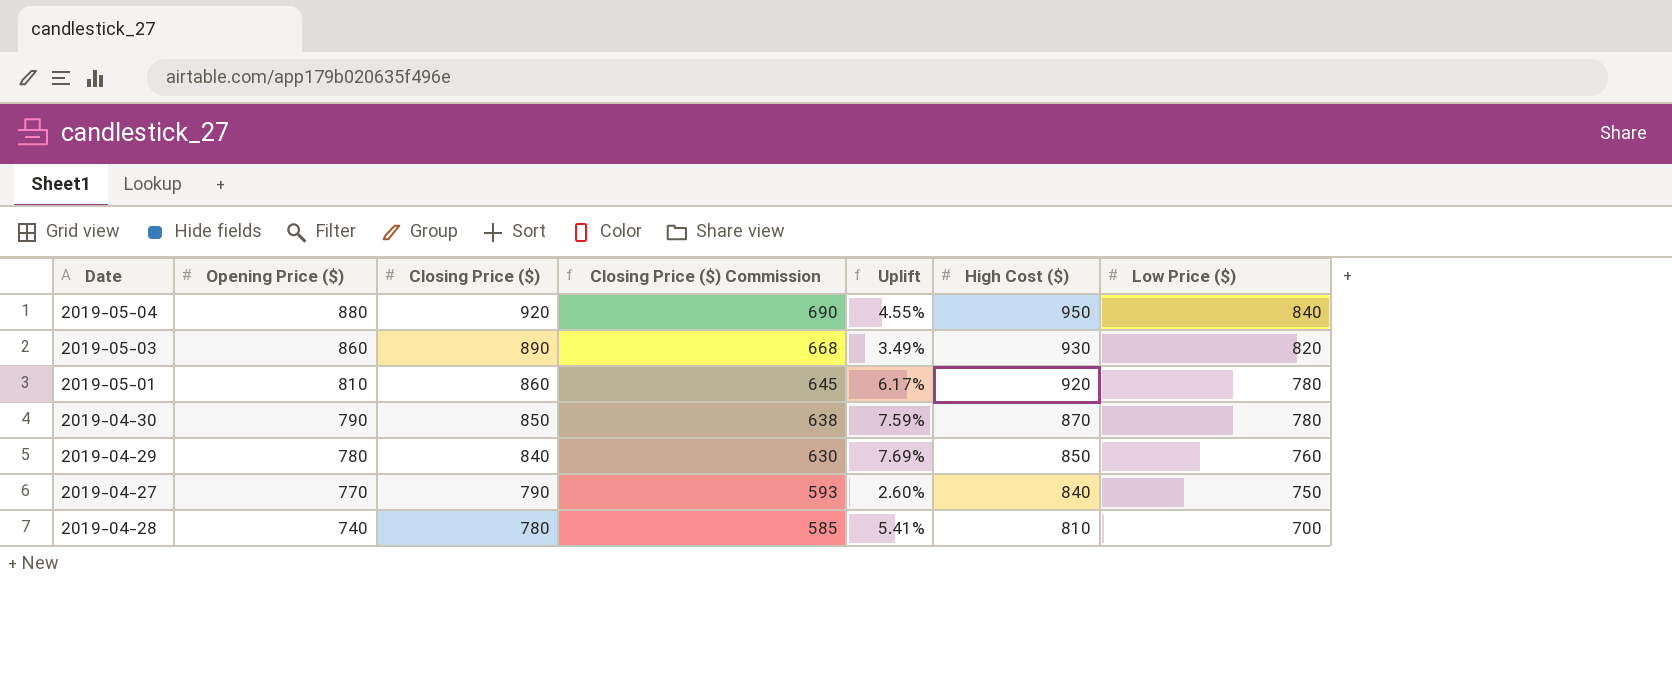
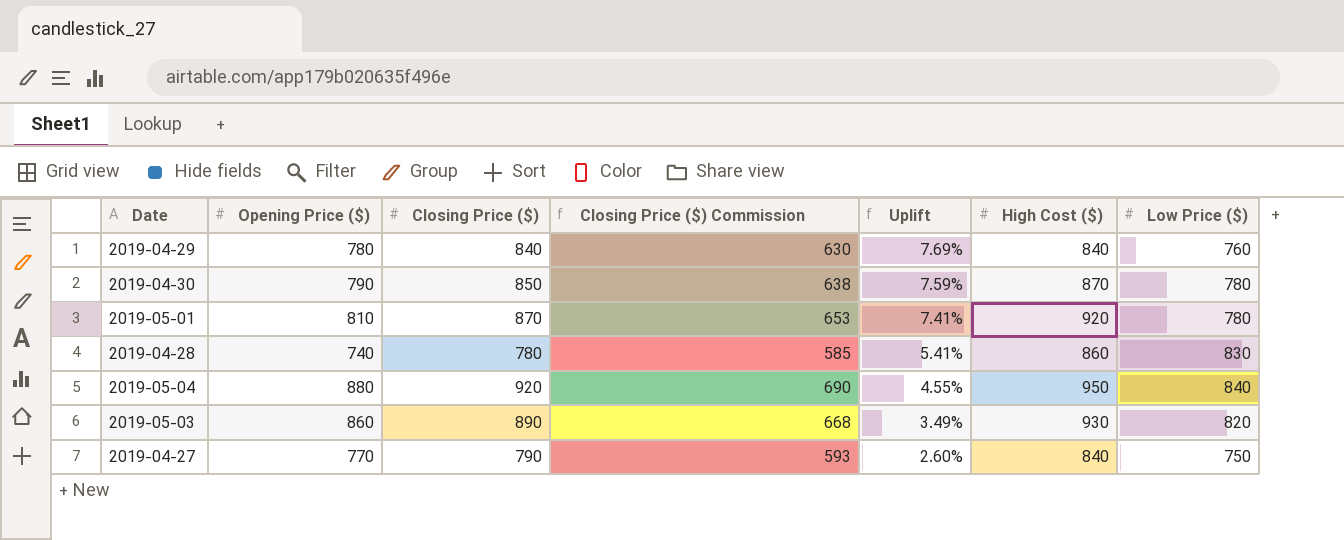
row order: Opening Price ($) descending -> Uplift descending
2019-04-29 | High Cost ($): 850 -> 840
2019-05-01 | Closing Price ($): 860 -> 870
2019-05-01 | Closing Price ($) Commission: 645 -> 653
2019-05-01 | Uplift: 6.17% -> 7.41%
2019-04-28 | High Cost ($): 810 -> 860
2019-04-28 | Low Price ($): 700 -> 830

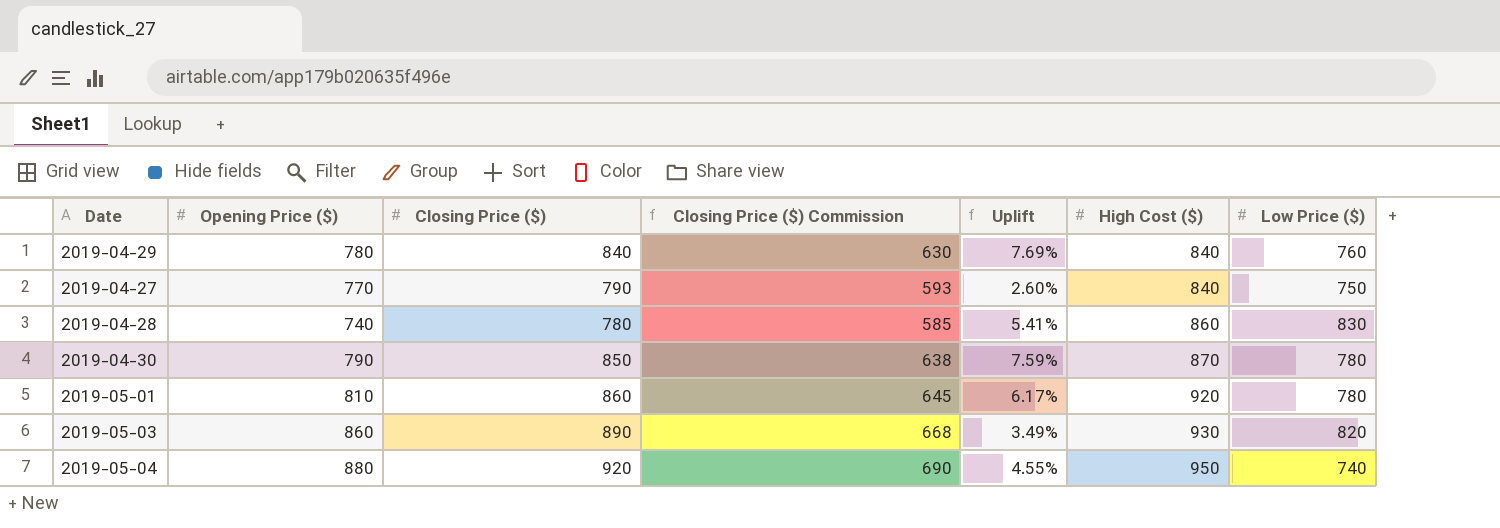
row order: Uplift descending -> High Cost ($) ascending
2019-05-01 | Closing Price ($): 870 -> 860
2019-05-01 | Closing Price ($) Commission: 653 -> 645
2019-05-01 | Uplift: 7.41% -> 6.17%
2019-05-04 | Low Price ($): 840 -> 740

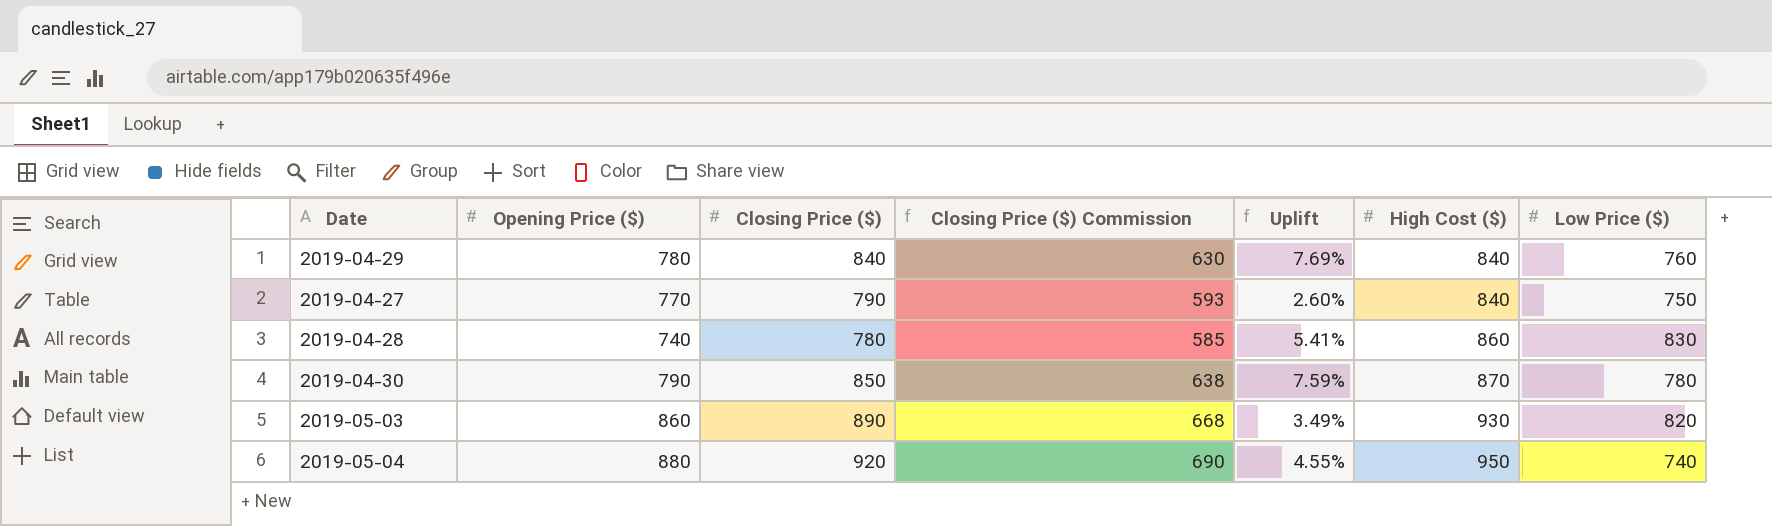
row 2019-05-01: 810 | 860 | 645 | 6.17% | 920 | 780 -> none

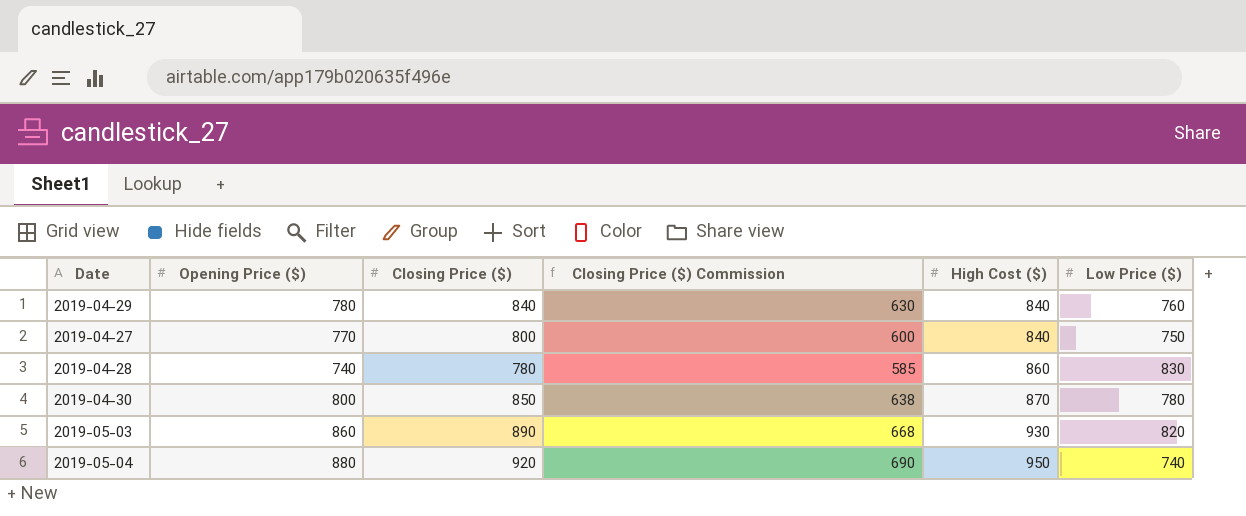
column Uplift | formula: ([Closing Price ($)] - [Opening Price ($)]) / [Opening Price ($)] -> none
2019-04-27 | Closing Price ($): 790 -> 800
2019-04-27 | Closing Price ($) Commission: 593 -> 600
2019-04-30 | Opening Price ($): 790 -> 800

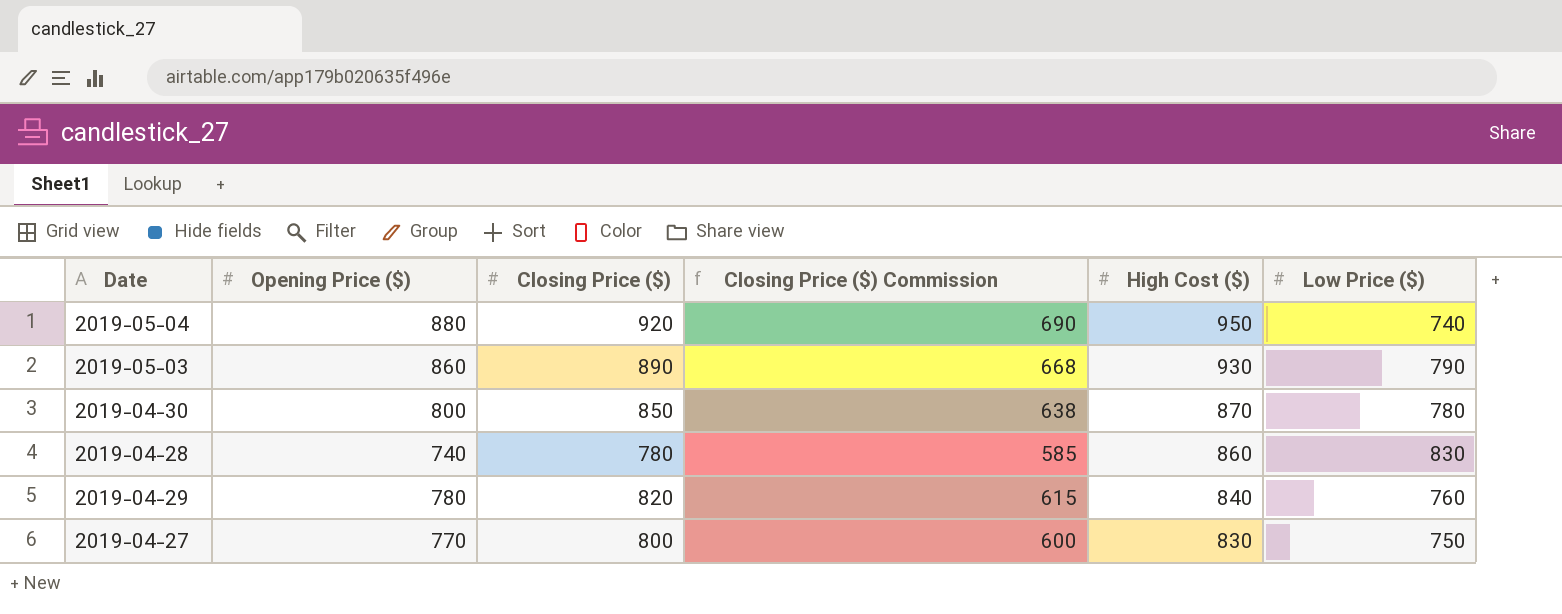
row order: High Cost ($) ascending -> High Cost ($) descending
2019-05-03 | Low Price ($): 820 -> 790
2019-04-29 | Closing Price ($): 840 -> 820
2019-04-29 | Closing Price ($) Commission: 630 -> 615
2019-04-27 | High Cost ($): 840 -> 830

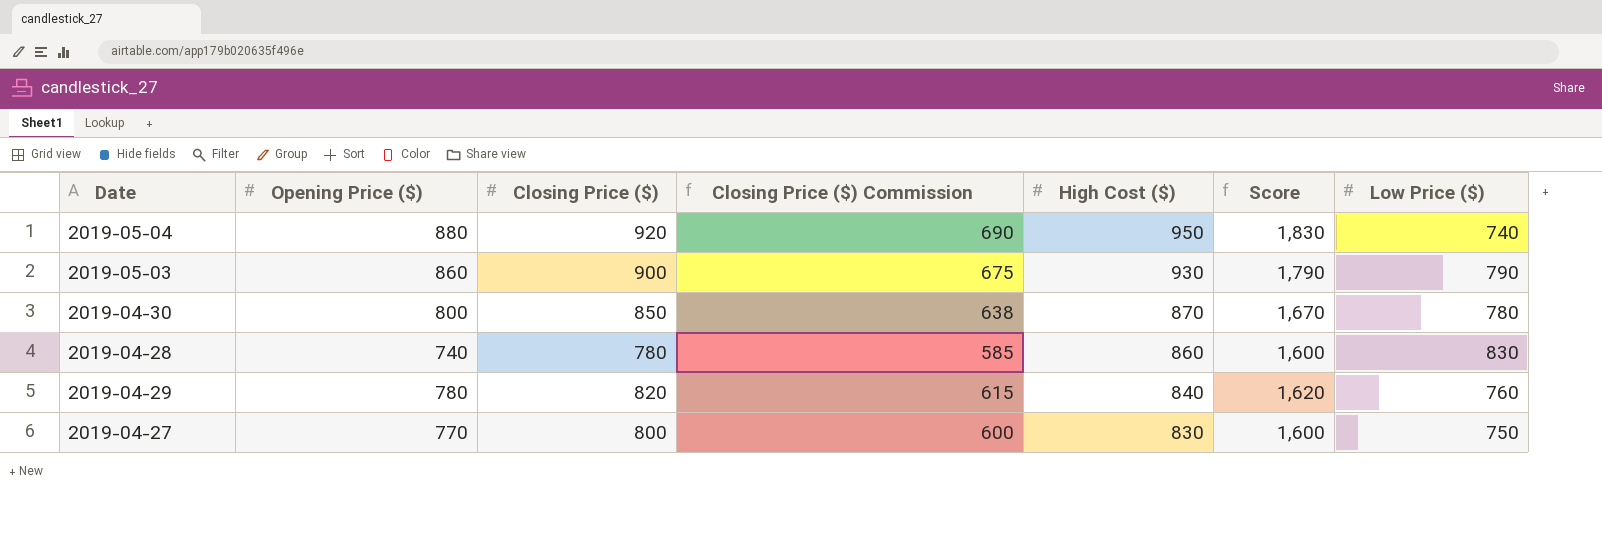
column Score | formula: none -> [Opening Price ($)] + [High Cost ($)]
2019-05-03 | Closing Price ($): 890 -> 900
2019-05-03 | Closing Price ($) Commission: 668 -> 675

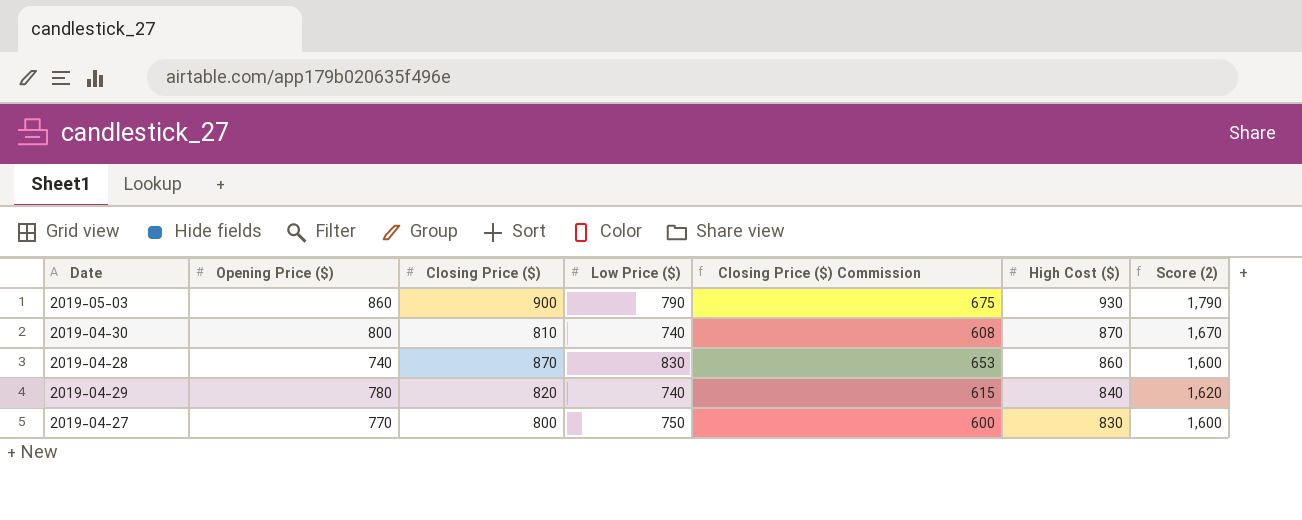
column Low Price ($) | position: 7 -> 4
column name: Score -> Score (2)
row 2019-05-04: 880 | 920 | 690 | 950 | 1,830 | 740 -> none
2019-04-30 | Closing Price ($): 850 -> 810
2019-04-30 | Low Price ($): 780 -> 740
2019-04-30 | Closing Price ($) Commission: 638 -> 608
2019-04-28 | Closing Price ($): 780 -> 870
2019-04-28 | Closing Price ($) Commission: 585 -> 653
2019-04-29 | Low Price ($): 760 -> 740

